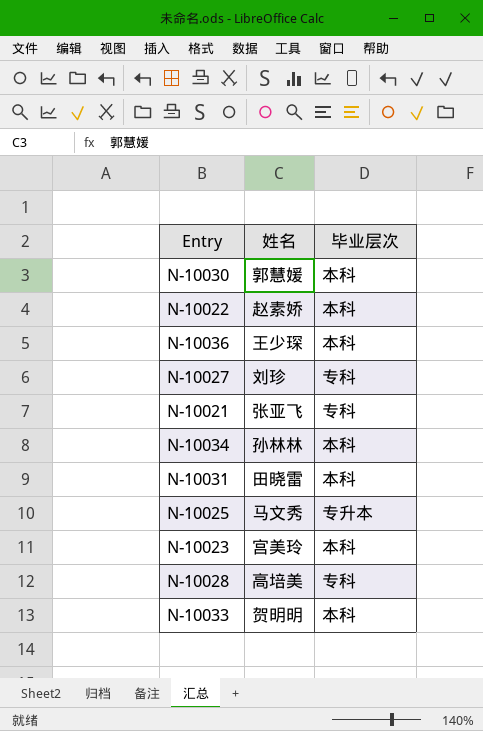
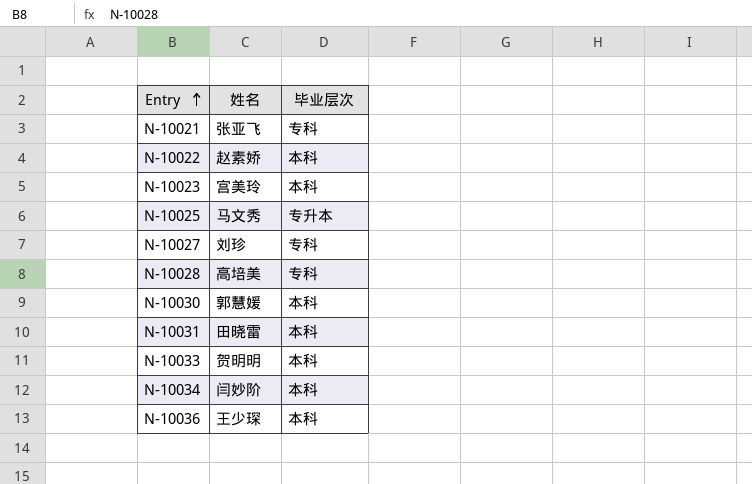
row order: none -> Entry ascending
N-10034 | 姓名: 孙林林 -> 闫妙阶

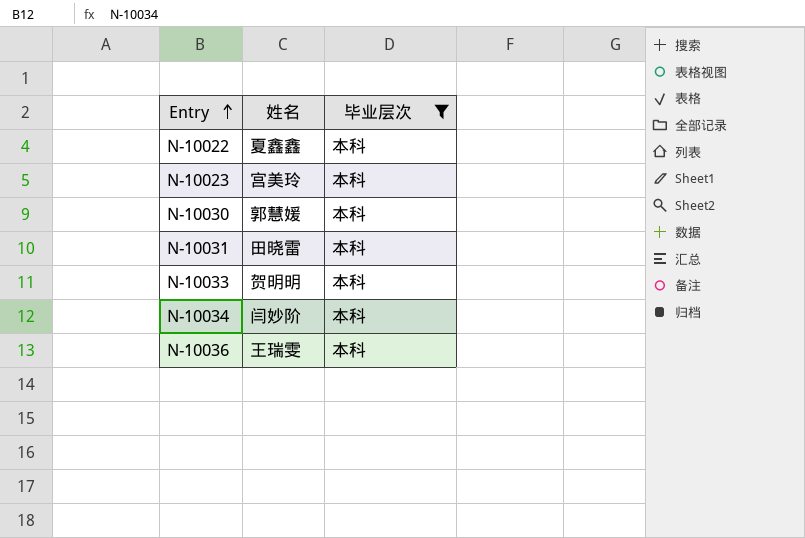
filter: none -> 毕业层次 = 本科
N-10022 | 姓名: 赵素娇 -> 夏鑫鑫
N-10036 | 姓名: 王少琛 -> 王瑞雯

